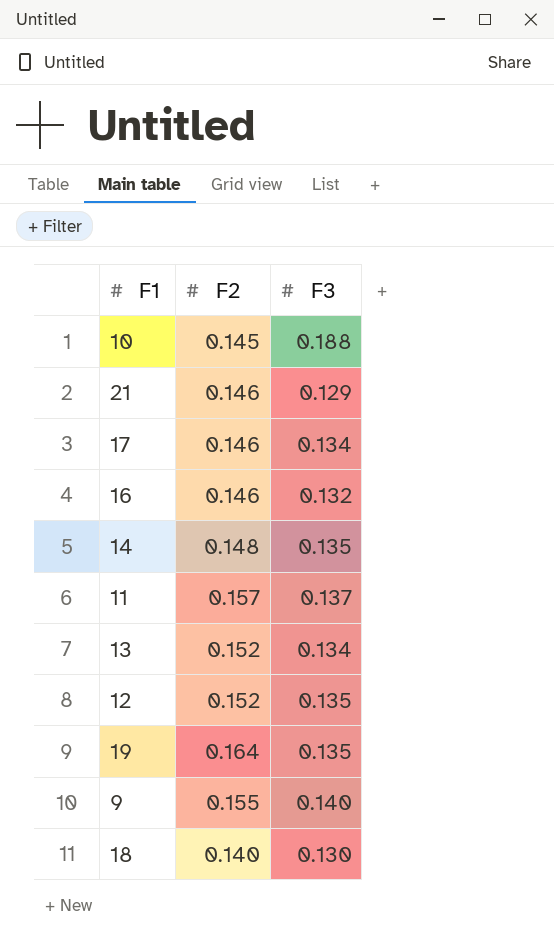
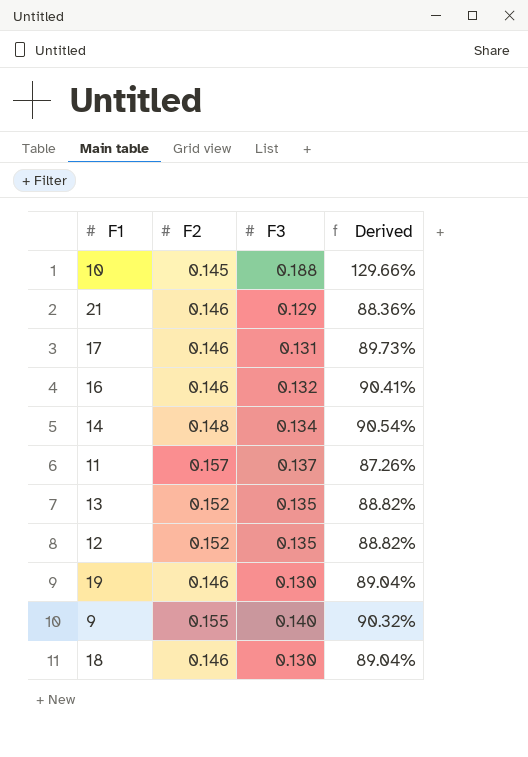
column Derived | formula: none -> [F3] / [F2]
17 | F3: 0.134 -> 0.131
14 | F3: 0.135 -> 0.134
13 | F3: 0.134 -> 0.135
19 | F2: 0.164 -> 0.146
19 | F3: 0.135 -> 0.130
18 | F2: 0.140 -> 0.146

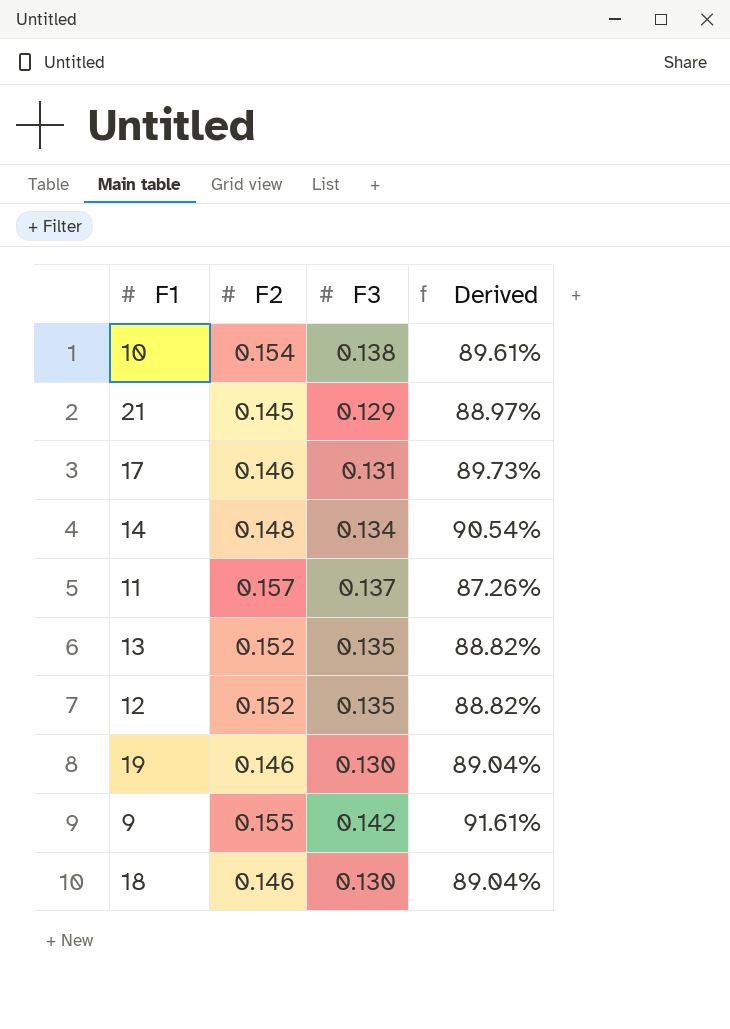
row 16: 0.146 | 0.132 | 90.41% -> none
10 | F2: 0.145 -> 0.154
10 | F3: 0.188 -> 0.138
10 | Derived: 129.66% -> 89.61%
21 | F2: 0.146 -> 0.145
21 | Derived: 88.36% -> 88.97%
9 | F3: 0.140 -> 0.142
9 | Derived: 90.32% -> 91.61%

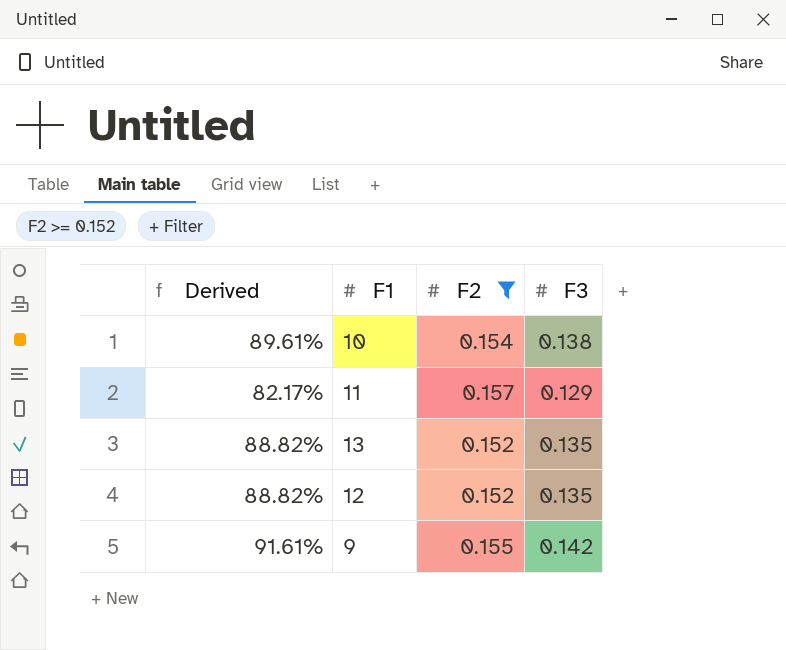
filter: none -> F2 >= 0.152
column Derived | position: 4 -> 1
11 | Derived: 87.26% -> 82.17%
11 | F3: 0.137 -> 0.129

